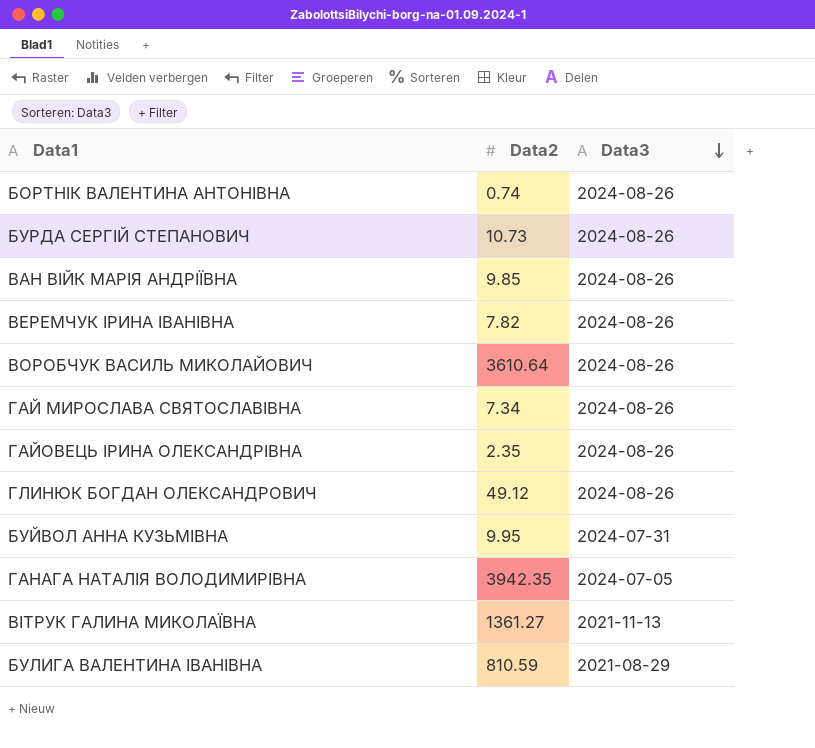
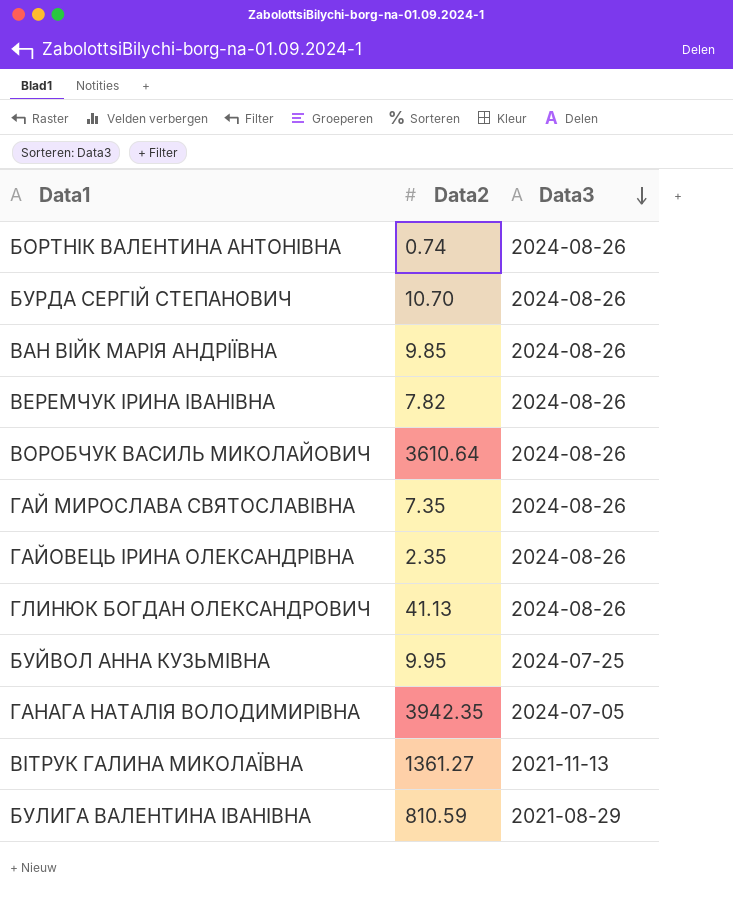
БУРДА СЕРГІЙ СТЕПАНОВИЧ | Data2: 10.73 -> 10.70
ГАЙ МИРОСЛАВА СВЯТОСЛАВІВНА | Data2: 7.34 -> 7.35
ГЛИНЮК БОГДАН ОЛЕКСАНДРОВИЧ | Data2: 49.12 -> 41.13
БУЙВОЛ АННА КУЗЬМІВНА | Data3: 2024-07-31 -> 2024-07-25

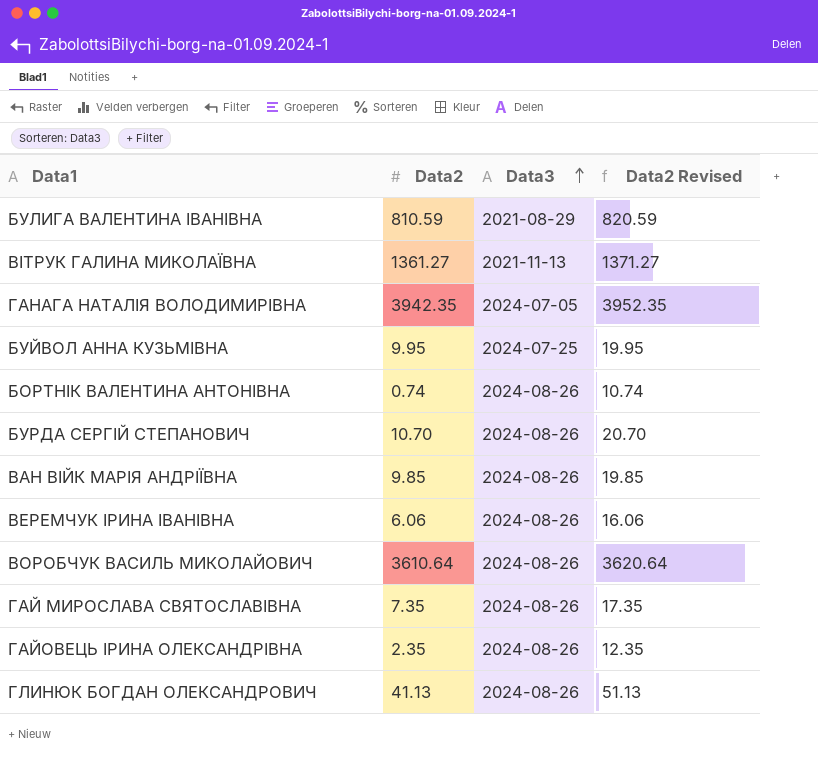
row order: Data3 descending -> Data3 ascending
column Data2 Revised | formula: none -> [Data2] + 10
ВЕРЕМЧУК ІРИНА ІВАНІВНА | Data2: 7.82 -> 6.06

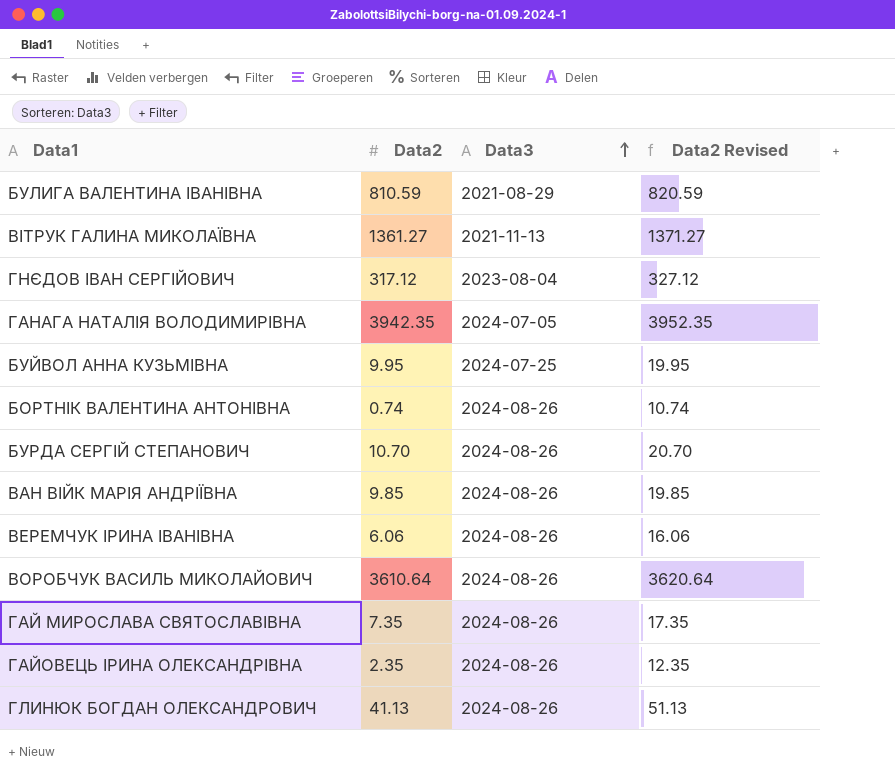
row ГНЄДОВ ІВАН СЕРГІЙОВИЧ: none -> 317.12 | 2023-08-04 | 327.12

